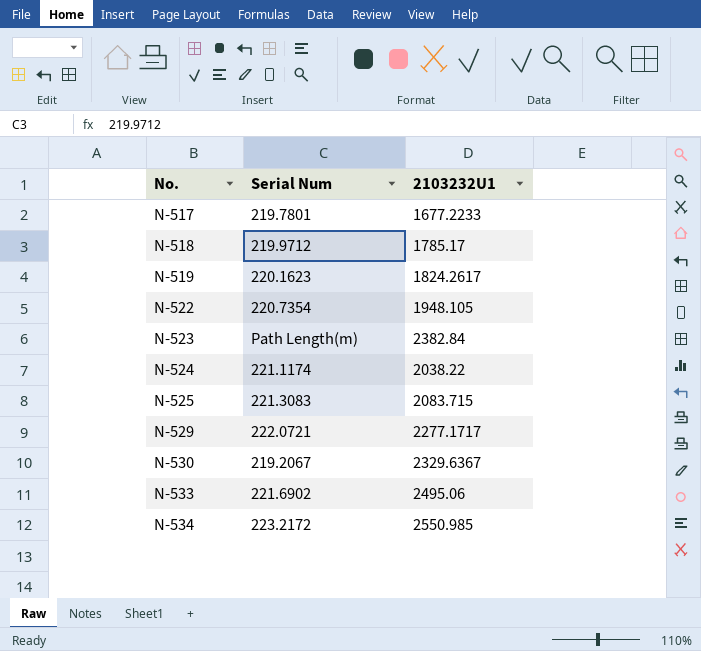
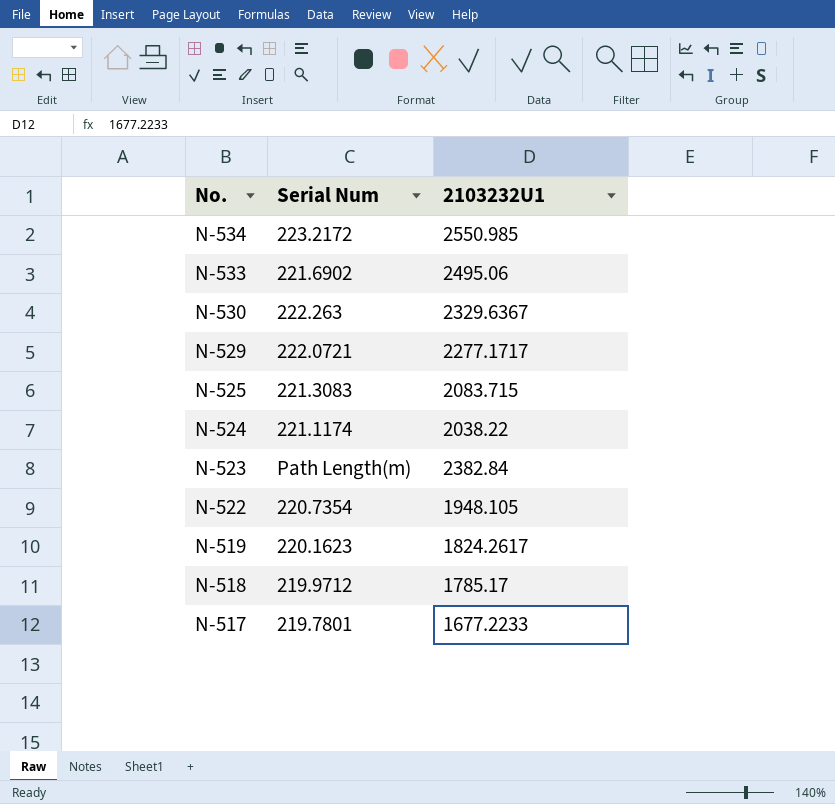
row order: No. ascending -> No. descending
N-530 | Serial Num: 219.2067 -> 222.263

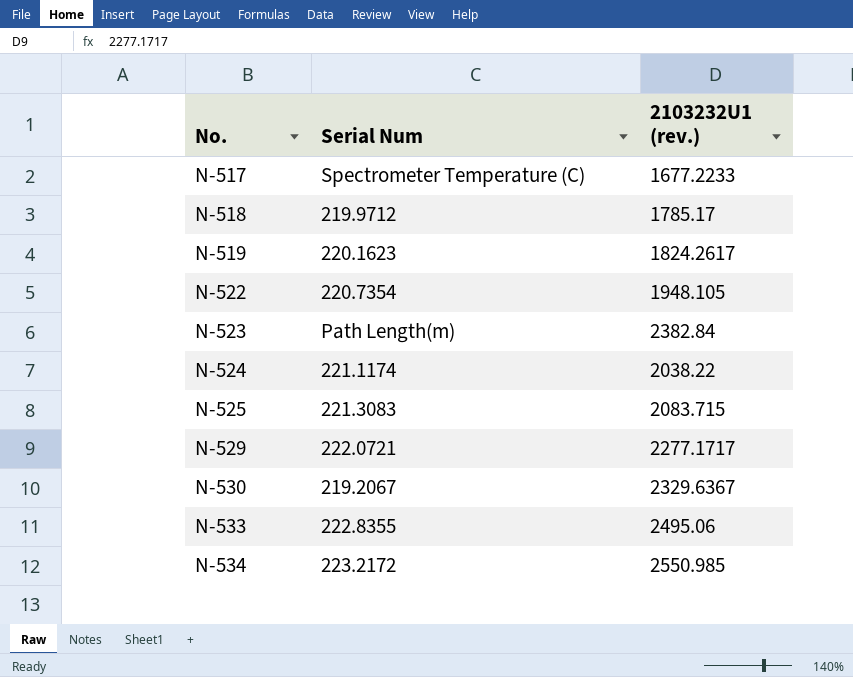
row order: No. descending -> No. ascending
column name: 2103232U1 -> 2103232U1 (rev.)
N-517 | Serial Num: 219.7801 -> Spectrometer Temperature (C)
N-530 | Serial Num: 222.263 -> 219.2067
N-533 | Serial Num: 221.6902 -> 222.8355

